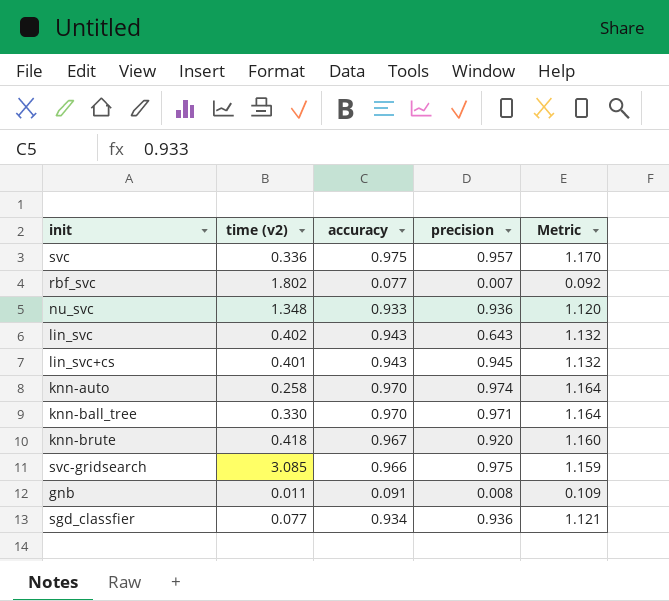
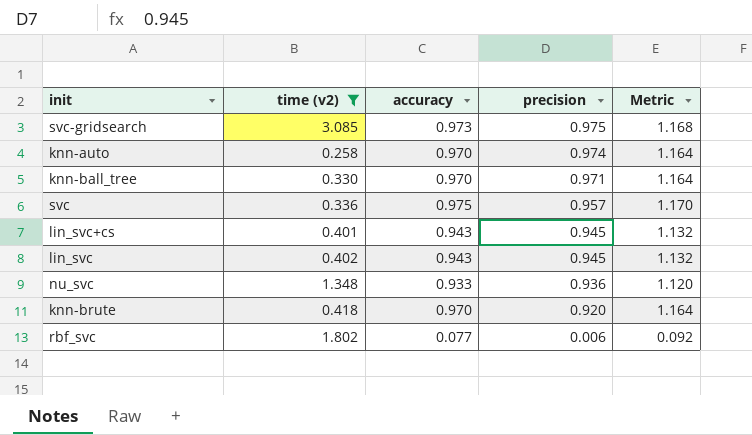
filter: none -> time (v2) >= 0.258
row order: none -> precision descending
svc-gridsearch | accuracy: 0.966 -> 0.973
svc-gridsearch | Metric: 1.159 -> 1.168
lin_svc | precision: 0.643 -> 0.945
knn-brute | accuracy: 0.967 -> 0.970
knn-brute | Metric: 1.160 -> 1.164
rbf_svc | precision: 0.007 -> 0.006

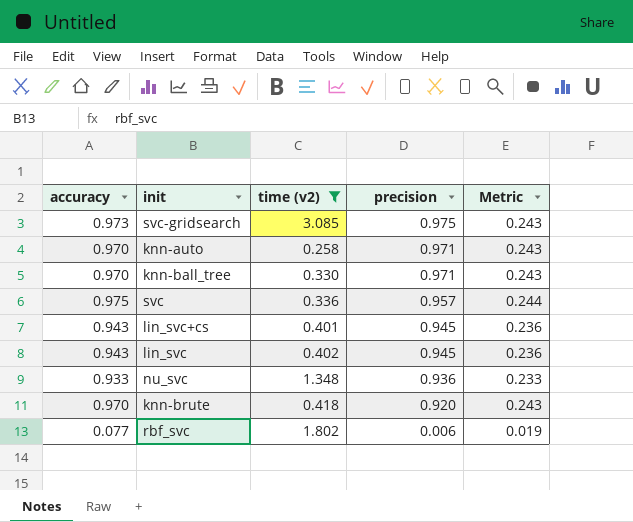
column accuracy | position: 3 -> 1
column Metric | formula: [accuracy] * 1.2 -> [accuracy] * 0.25
knn-auto | precision: 0.974 -> 0.971

